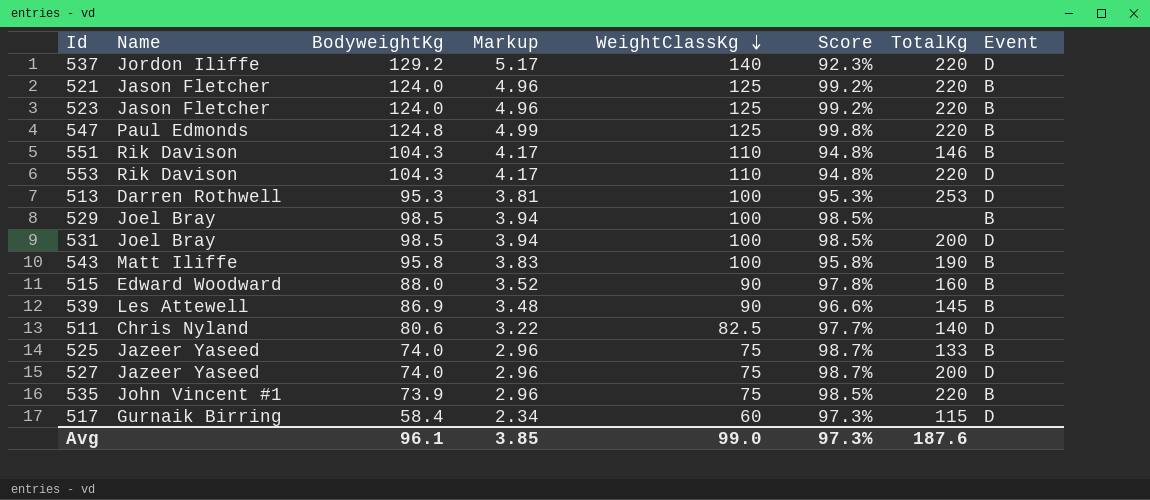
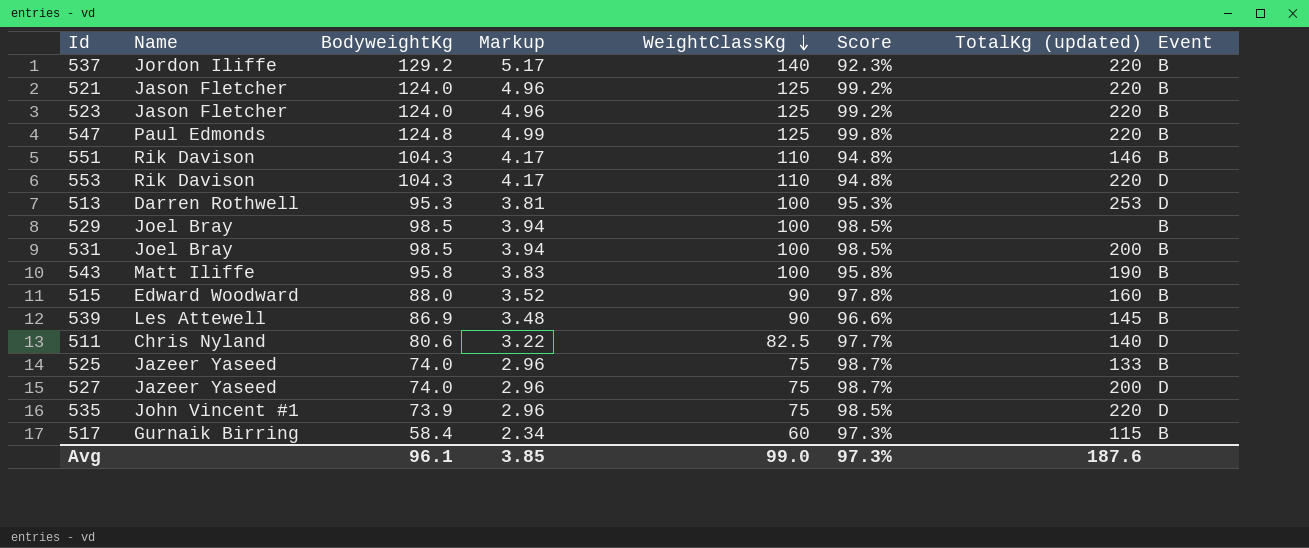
column name: TotalKg -> TotalKg (updated)
537 | Event: D -> B
531 | Event: D -> B
535 | Event: B -> D
517 | Event: D -> B

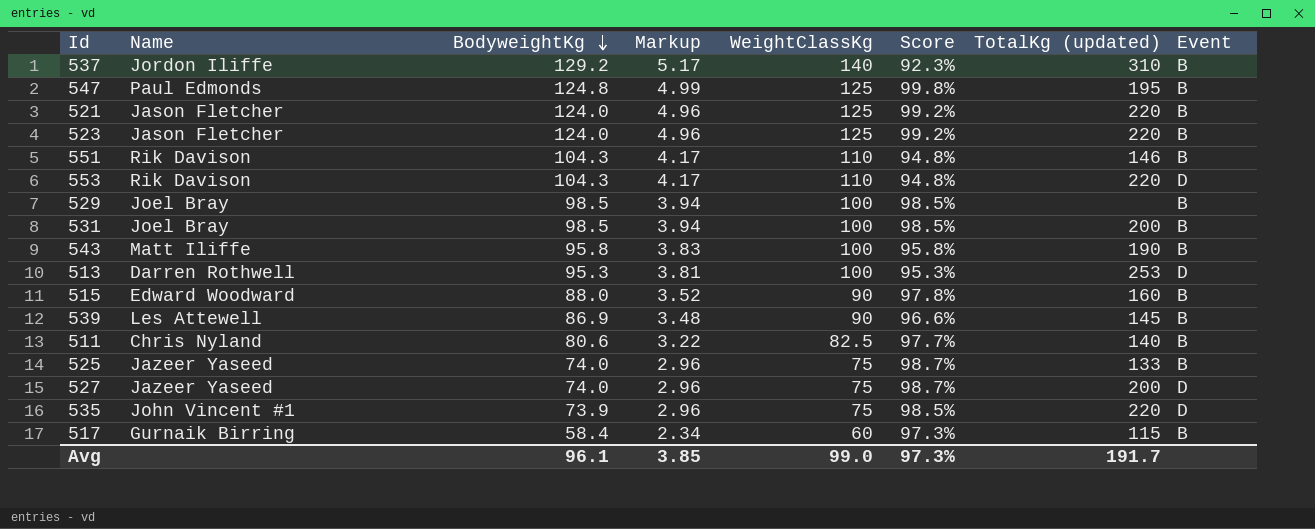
row order: WeightClassKg descending -> BodyweightKg descending
537 | TotalKg (updated): 220 -> 310
547 | TotalKg (updated): 220 -> 195
511 | Event: D -> B
Avg | TotalKg (updated): 187.6 -> 191.7

